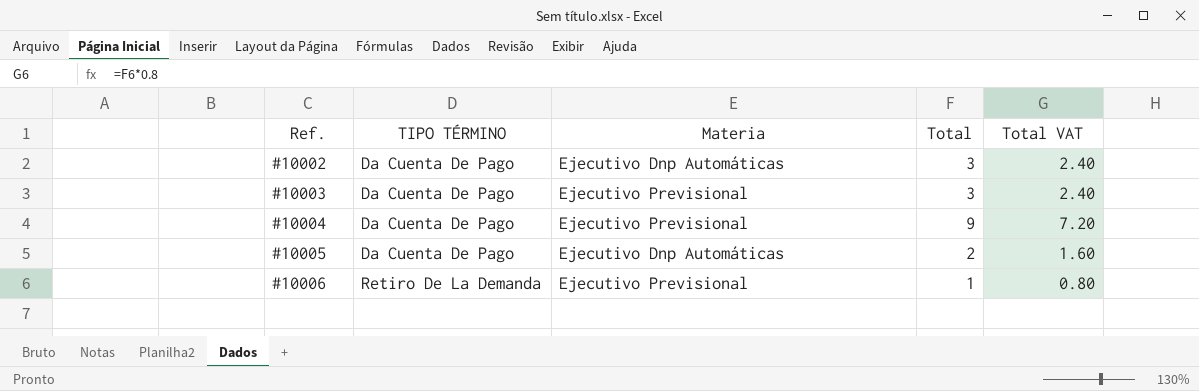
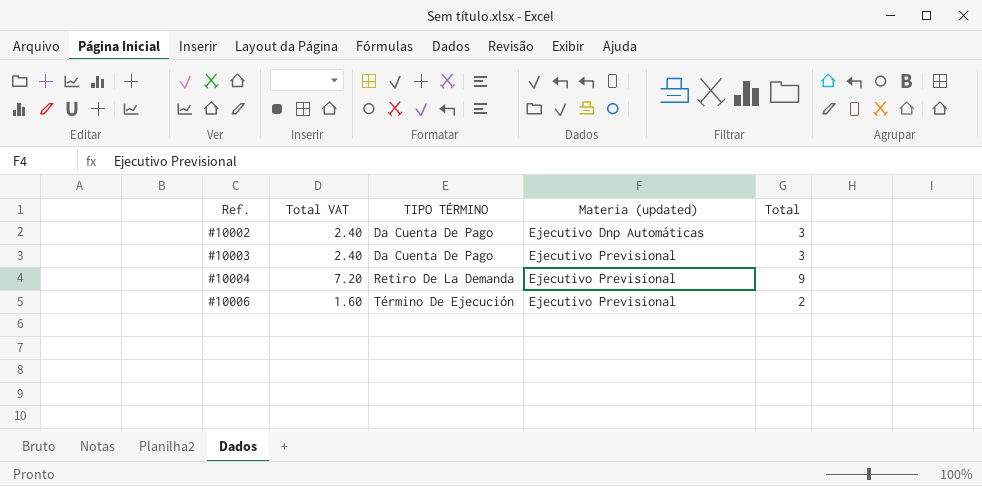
column Total VAT | position: 5 -> 2
column name: Materia -> Materia (updated)
row #10005: Da Cuenta De Pago | Ejecutivo Dnp Automáticas | 2 | 1.60 -> none
#10004 | TIPO TÉRMINO: Da Cuenta De Pago -> Retiro De La Demanda
#10006 | Total VAT: 0.80 -> 1.60
#10006 | TIPO TÉRMINO: Retiro De La Demanda -> Término De Ejecución
#10006 | Total: 1 -> 2

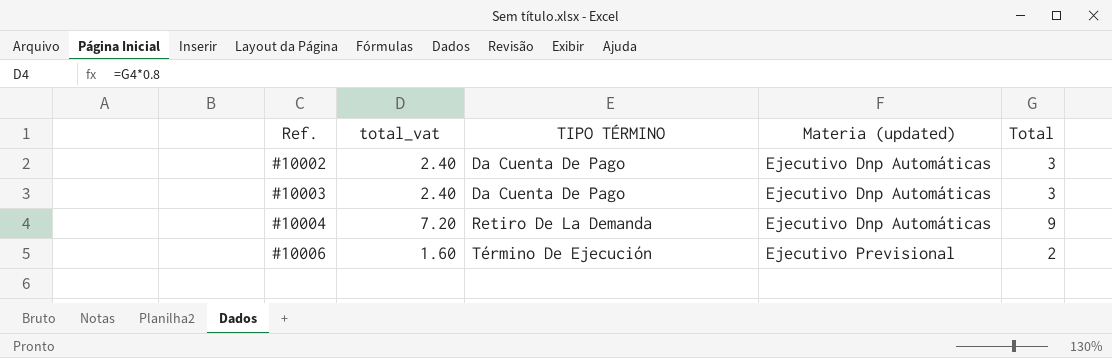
column name: Total VAT -> total_vat
#10003 | Materia (updated): Ejecutivo Previsional -> Ejecutivo Dnp Automáticas
#10004 | Materia (updated): Ejecutivo Previsional -> Ejecutivo Dnp Automáticas

